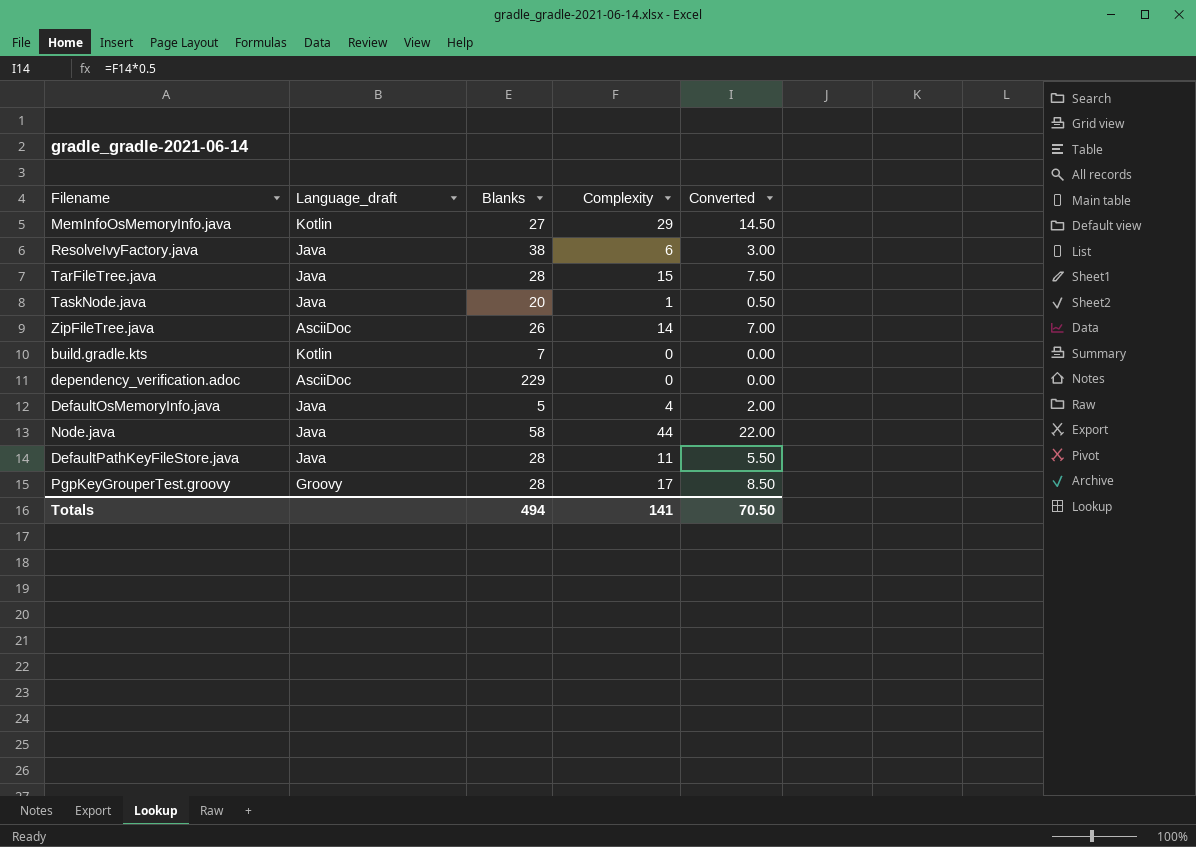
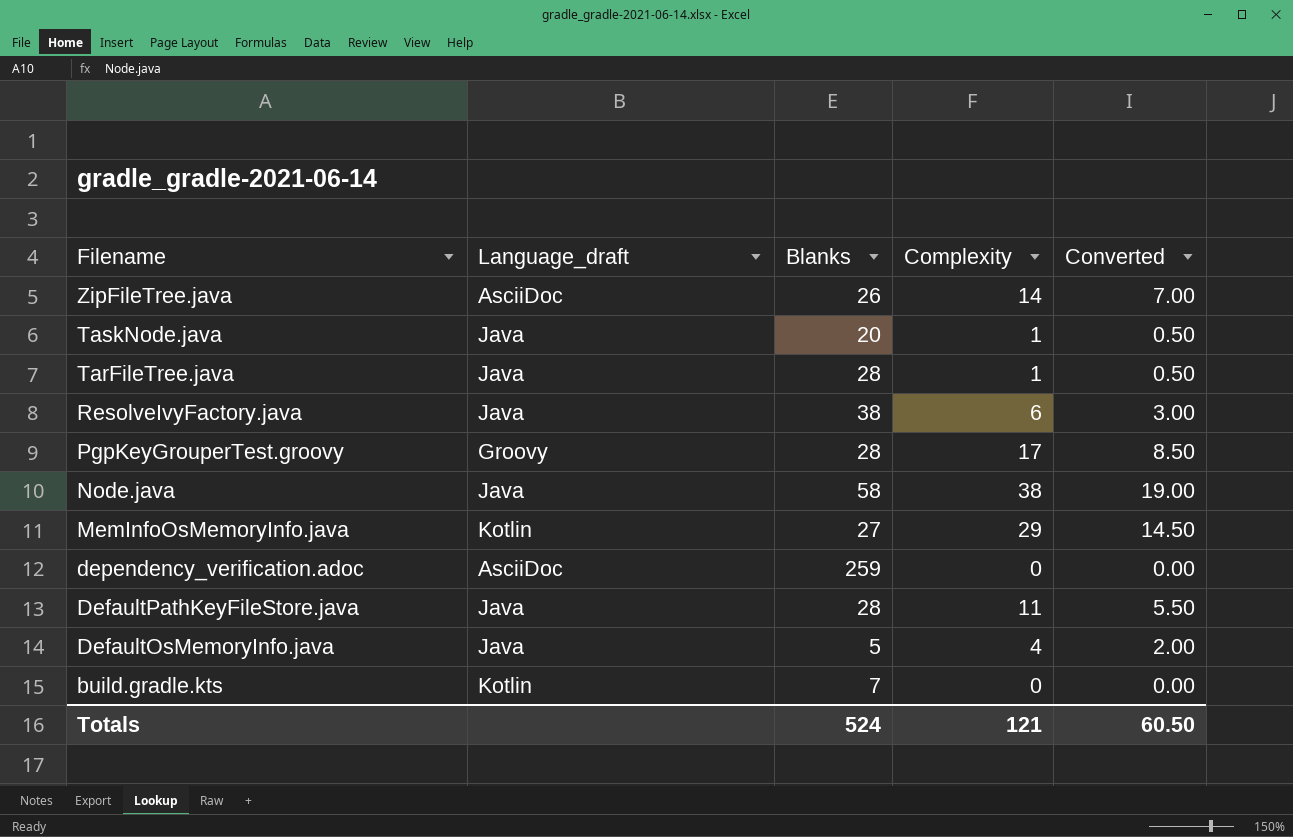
row order: none -> Filename descending
TarFileTree.java | Complexity: 15 -> 1
TarFileTree.java | Converted: 7.50 -> 0.50
Node.java | Complexity: 44 -> 38
Node.java | Converted: 22.00 -> 19.00
dependency_verification.adoc | Blanks: 229 -> 259
Totals | Blanks: 494 -> 524
Totals | Complexity: 141 -> 121
Totals | Converted: 70.50 -> 60.50

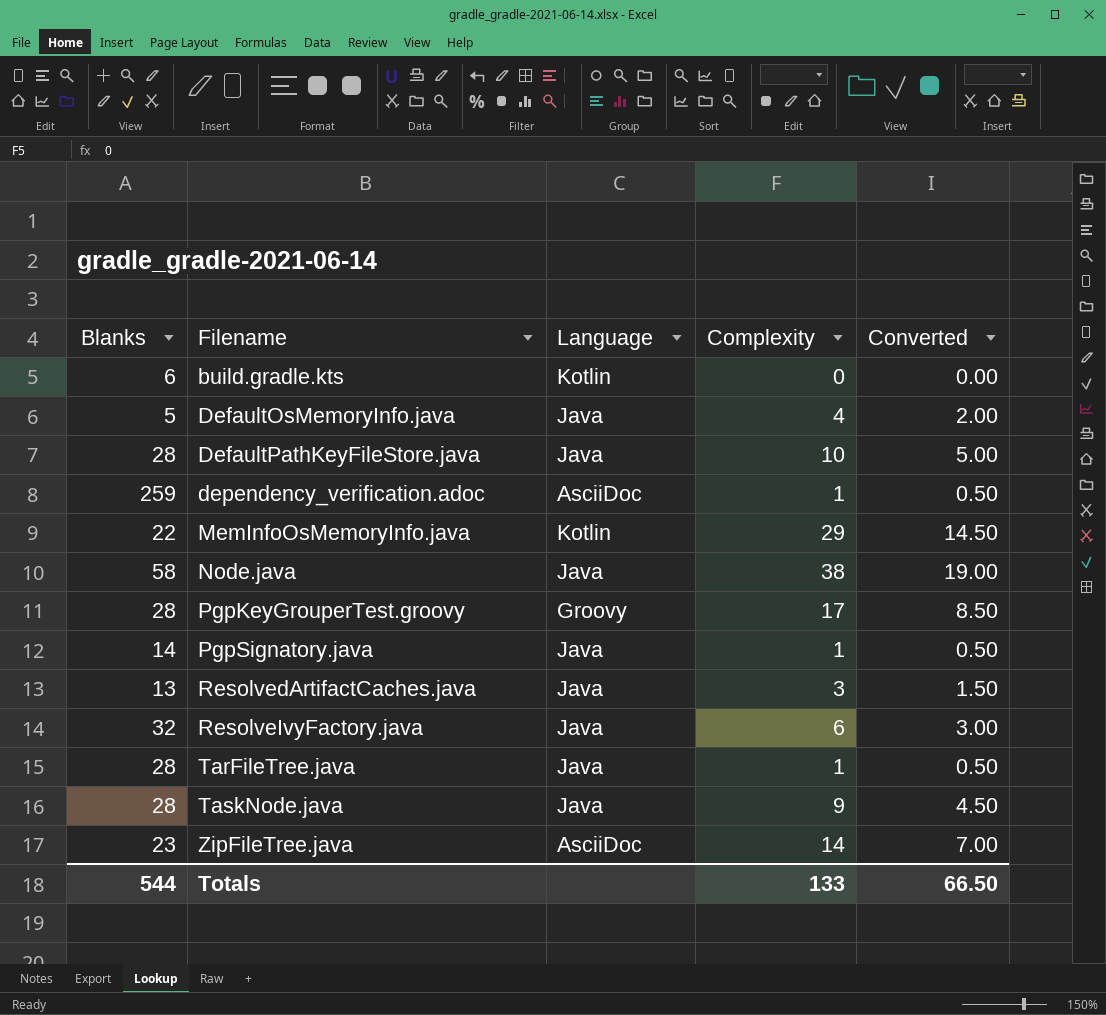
row order: Filename descending -> Filename ascending
column Blanks | position: 3 -> 1
column name: Language_draft -> Language
build.gradle.kts | Blanks: 7 -> 6
DefaultPathKeyFileStore.java | Complexity: 11 -> 10
DefaultPathKeyFileStore.java | Converted: 5.50 -> 5.00
dependency_verification.adoc | Complexity: 0 -> 1
dependency_verification.adoc | Converted: 0.00 -> 0.50
MemInfoOsMemoryInfo.java | Blanks: 27 -> 22
row PgpSignatory.java: none -> 14 | Java | 1 | 0.50
row ResolvedArtifactCaches.java: none -> 13 | Java | 3 | 1.50
ResolveIvyFactory.java | Blanks: 38 -> 32
TaskNode.java | Blanks: 20 -> 28
TaskNode.java | Complexity: 1 -> 9
TaskNode.java | Converted: 0.50 -> 4.50
ZipFileTree.java | Blanks: 26 -> 23
Totals | Blanks: 524 -> 544
Totals | Complexity: 121 -> 133
Totals | Converted: 60.50 -> 66.50

